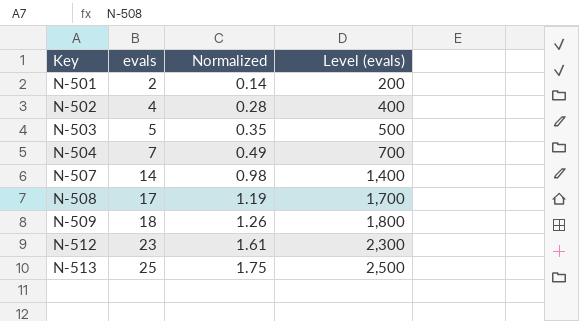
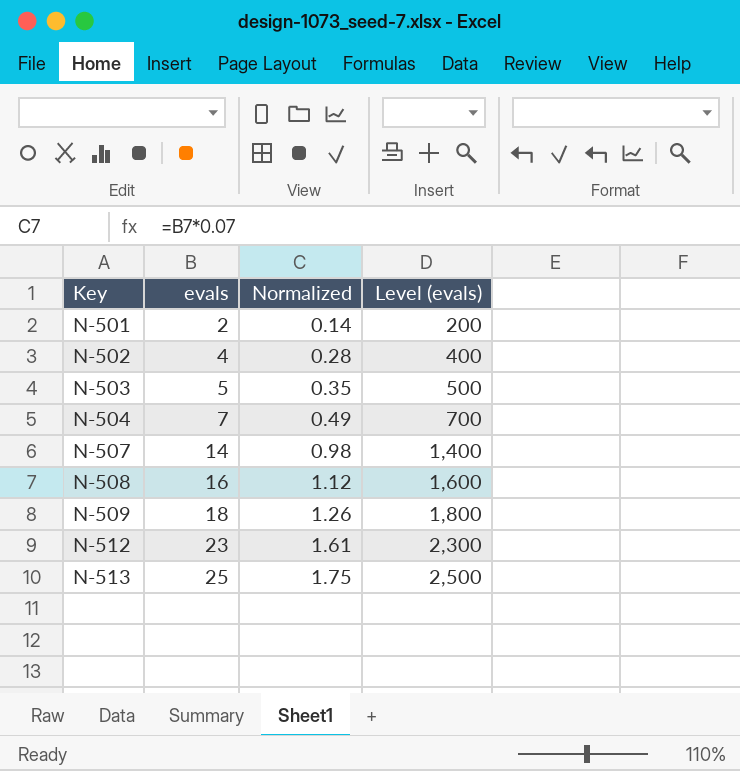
N-508 | evals: 17 -> 16
N-508 | Normalized: 1.19 -> 1.12
N-508 | Level (evals): 1,700 -> 1,600

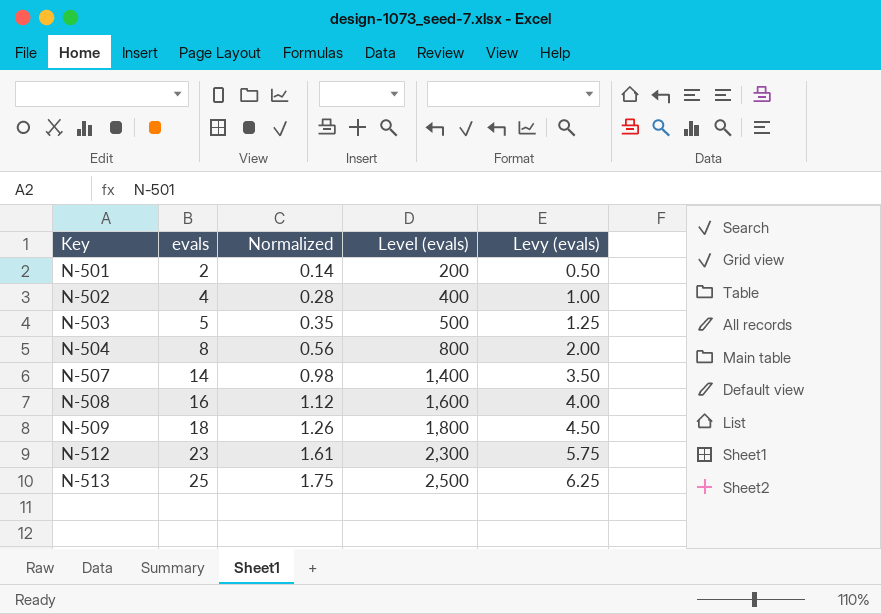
column Levy (evals) | formula: none -> [evals] * 0.25
N-504 | evals: 7 -> 8
N-504 | Normalized: 0.49 -> 0.56
N-504 | Level (evals): 700 -> 800

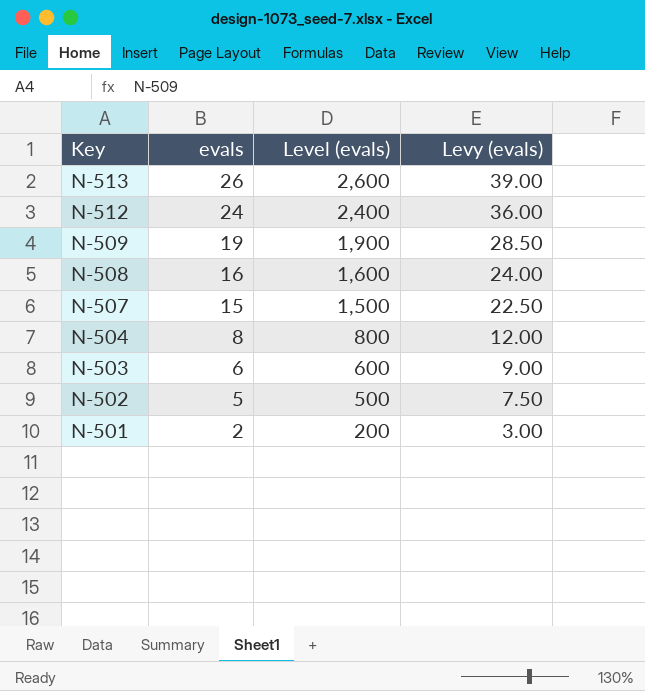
row order: Key ascending -> Key descending
column Normalized | formula: [evals] * 0.07 -> none
column Levy (evals) | formula: [evals] * 0.25 -> [evals] * 1.5
N-513 | evals: 25 -> 26
N-513 | Level (evals): 2,500 -> 2,600
N-512 | evals: 23 -> 24
N-512 | Level (evals): 2,300 -> 2,400
N-509 | evals: 18 -> 19
N-509 | Level (evals): 1,800 -> 1,900
N-507 | evals: 14 -> 15
N-507 | Level (evals): 1,400 -> 1,500
N-503 | evals: 5 -> 6
N-503 | Level (evals): 500 -> 600
N-502 | evals: 4 -> 5
N-502 | Level (evals): 400 -> 500

